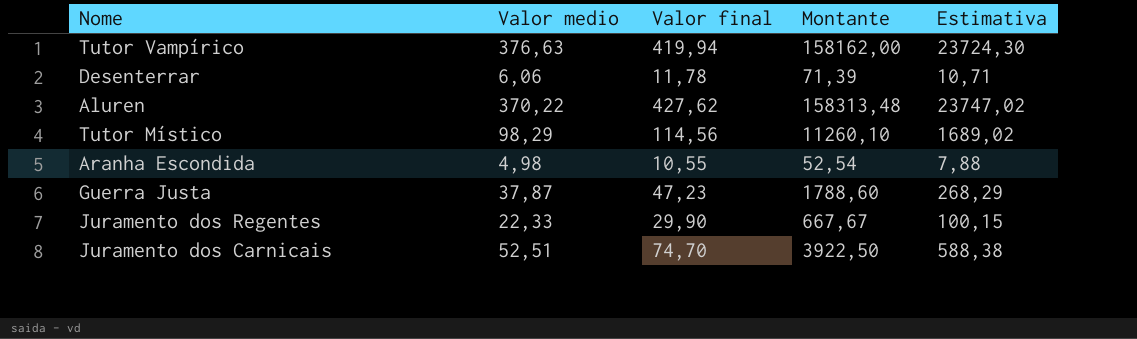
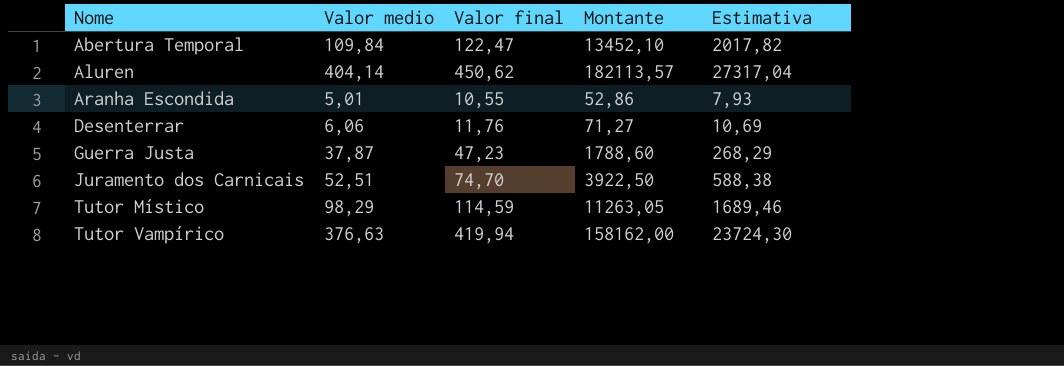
row order: none -> Nome ascending
row Juramento dos Regentes: 22,33 | 29,90 | 667,67 | 100,15 -> none
row Abertura Temporal: none -> 109,84 | 122,47 | 13452,10 | 2017,82
Aluren | Valor medio: 370,22 -> 404,14
Aluren | Valor final: 427,62 -> 450,62
Aluren | Montante: 158313,48 -> 182113,57
Aluren | Estimativa: 23747,02 -> 27317,04
Aranha Escondida | Valor medio: 4,98 -> 5,01
Aranha Escondida | Montante: 52,54 -> 52,86
Aranha Escondida | Estimativa: 7,88 -> 7,93
Desenterrar | Valor final: 11,78 -> 11,76
Desenterrar | Montante: 71,39 -> 71,27
Desenterrar | Estimativa: 10,71 -> 10,69
Tutor Místico | Valor final: 114,56 -> 114,59
Tutor Místico | Montante: 11260,10 -> 11263,05
Tutor Místico | Estimativa: 1689,02 -> 1689,46

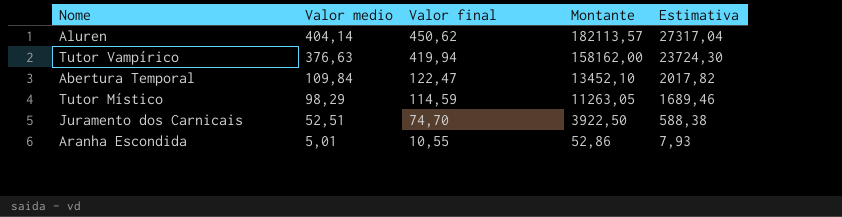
row order: Nome ascending -> Valor medio descending
row Desenterrar: 6,06 | 11,76 | 71,27 | 10,69 -> none
row Guerra Justa: 37,87 | 47,23 | 1788,60 | 268,29 -> none

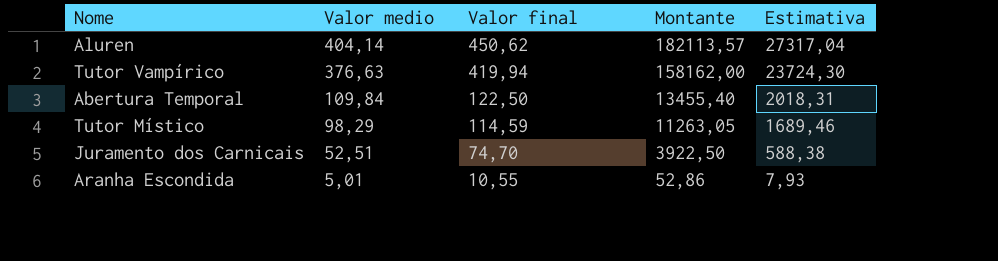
Abertura Temporal | Valor final: 122,47 -> 122,50
Abertura Temporal | Montante: 13452,10 -> 13455,40
Abertura Temporal | Estimativa: 2017,82 -> 2018,31

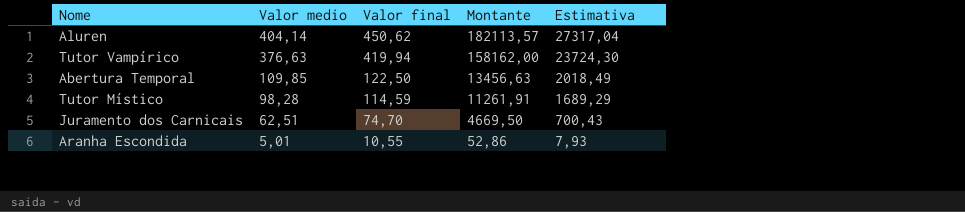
Abertura Temporal | Valor medio: 109,84 -> 109,85
Abertura Temporal | Montante: 13455,40 -> 13456,63
Abertura Temporal | Estimativa: 2018,31 -> 2018,49
Tutor Místico | Valor medio: 98,29 -> 98,28
Tutor Místico | Montante: 11263,05 -> 11261,91
Tutor Místico | Estimativa: 1689,46 -> 1689,29
Juramento dos Carnicais | Valor medio: 52,51 -> 62,51
Juramento dos Carnicais | Montante: 3922,50 -> 4669,50
Juramento dos Carnicais | Estimativa: 588,38 -> 700,43

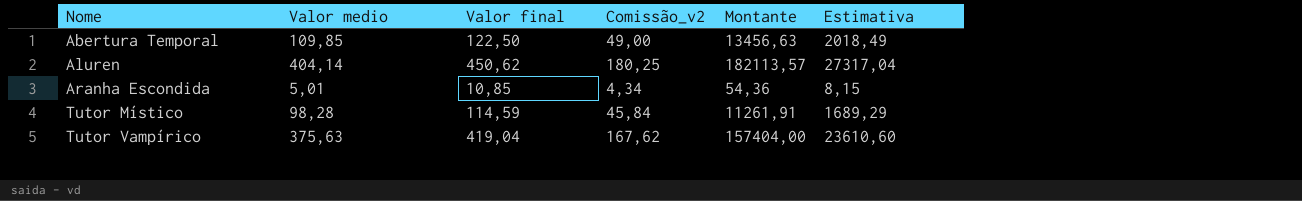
row order: Valor medio descending -> Nome ascending
column Comissão_v2 | formula: none -> [Valor final] * 0,4
row Juramento dos Carnicais: 62,51 | 74,70 | 4669,50 | 700,43 -> none
Aranha Escondida | Valor final: 10,55 -> 10,85
Aranha Escondida | Montante: 52,86 -> 54,36
Aranha Escondida | Estimativa: 7,93 -> 8,15
Tutor Vampírico | Valor medio: 376,63 -> 375,63
Tutor Vampírico | Valor final: 419,94 -> 419,04
Tutor Vampírico | Montante: 158162,00 -> 157404,00
Tutor Vampírico | Estimativa: 23724,30 -> 23610,60

